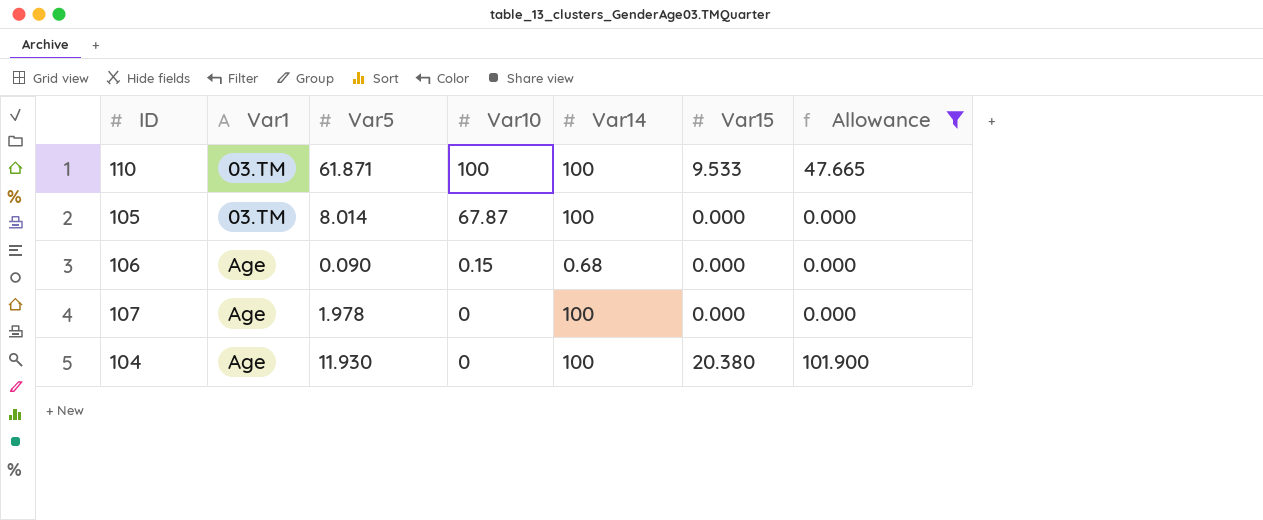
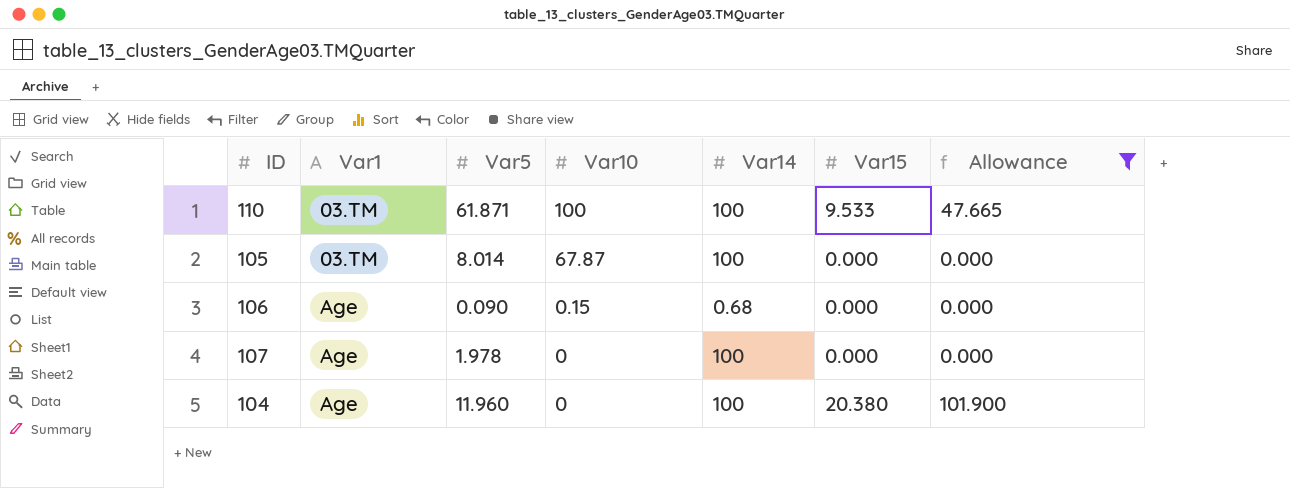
104 | Var5: 11.930 -> 11.960

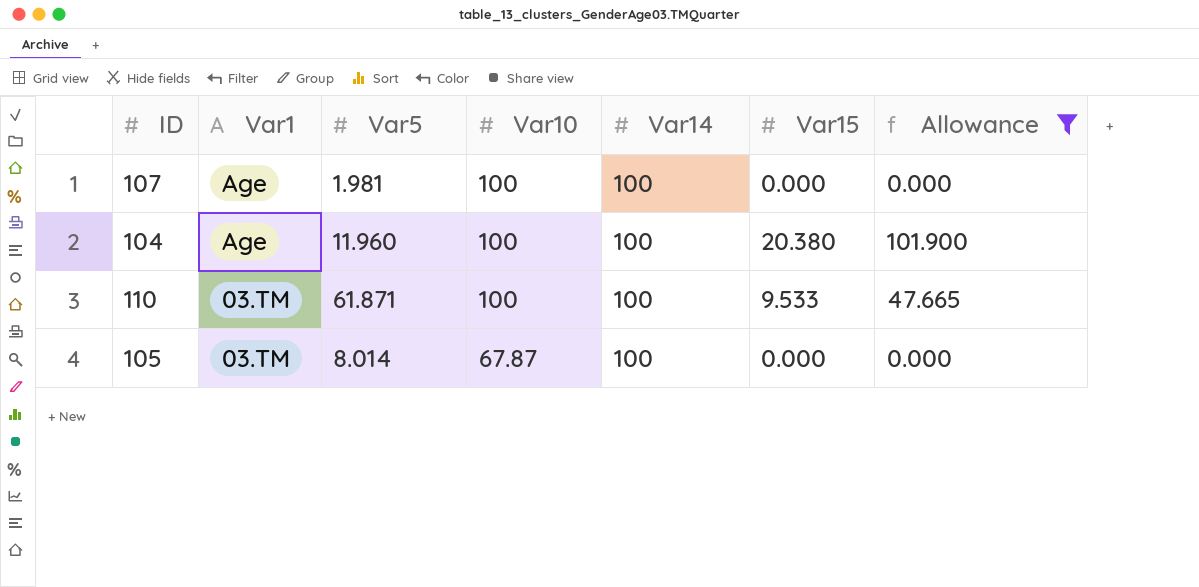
row order: Var1 ascending -> Var1 descending
row 106: Age | 0.090 | 0.15 | 0.68 | 0.000 | 0.000 -> none
107 | Var5: 1.978 -> 1.981
107 | Var10: 0 -> 100
104 | Var10: 0 -> 100

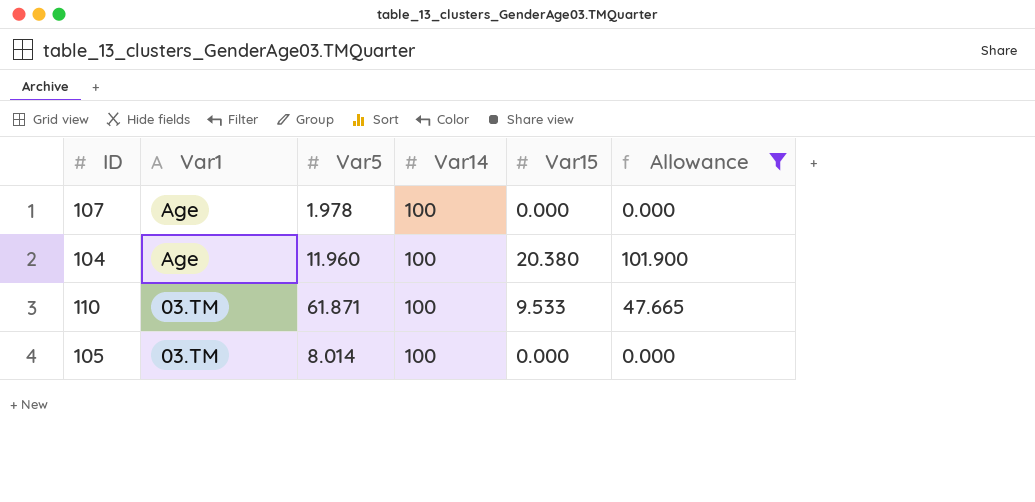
column Var10 | position: 4 -> none
107 | Var5: 1.981 -> 1.978

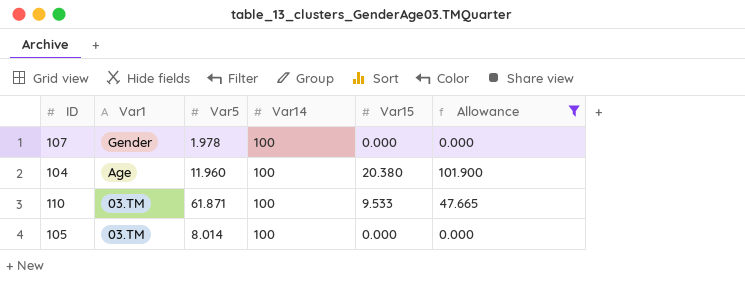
107 | Var1: Age -> Gender

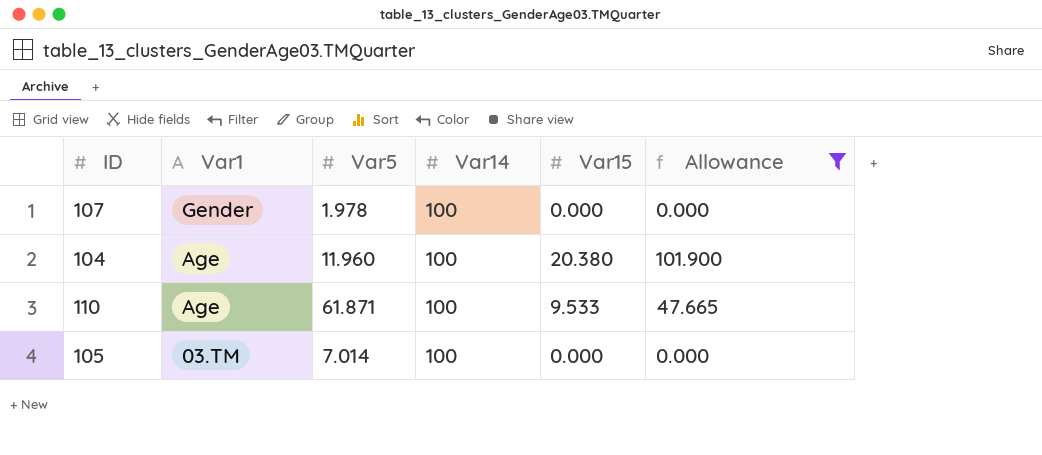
110 | Var1: 03.TM -> Age
105 | Var5: 8.014 -> 7.014

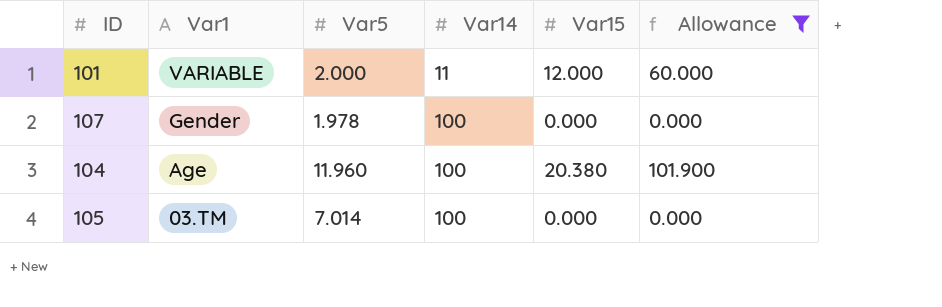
row 110: Age | 61.871 | 100 | 9.533 | 47.665 -> none
row 101: none -> VARIABLE | 2.000 | 11 | 12.000 | 60.000

